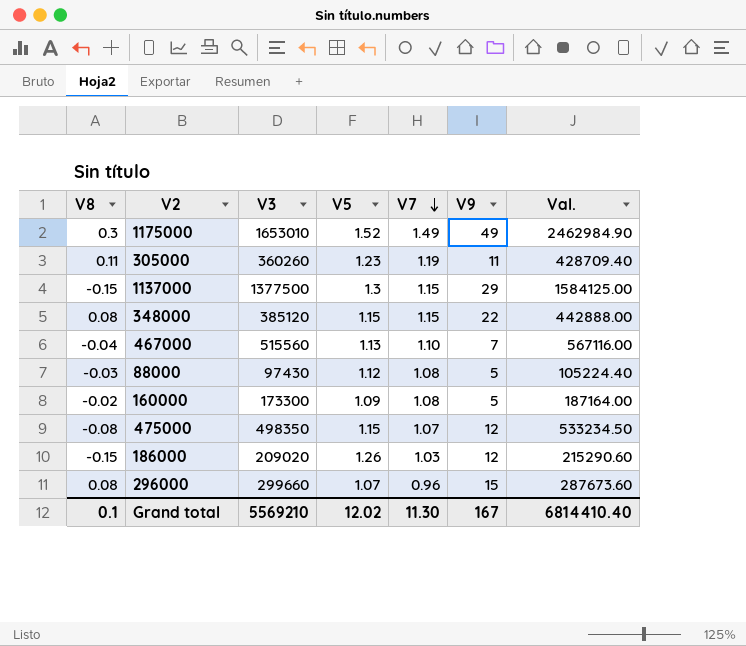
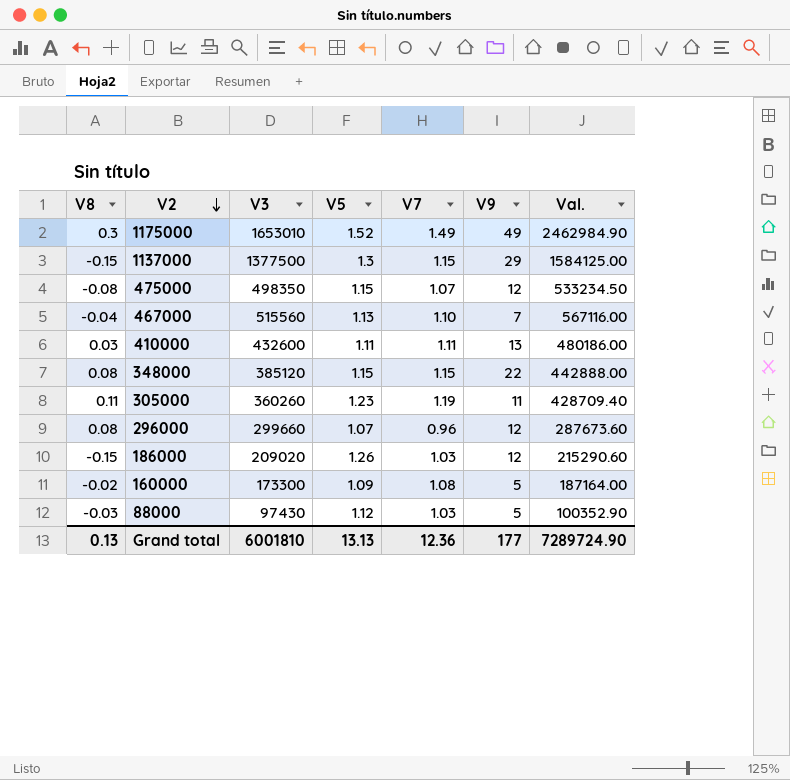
row order: V7 descending -> V2 descending
row 410000: none -> 0.03 | 432600 | 1.11 | 1.11 | 13 | 480186.00
296000 | V9: 15 -> 12
88000 | V7: 1.08 -> 1.03
88000 | Val.: 105224.40 -> 100352.90
Grand total | V8: 0.1 -> 0.13
Grand total | V3: 5569210 -> 6001810
Grand total | V5: 12.02 -> 13.13
Grand total | V7: 11.30 -> 12.36
Grand total | V9: 167 -> 177
Grand total | Val.: 6814410.40 -> 7289724.90

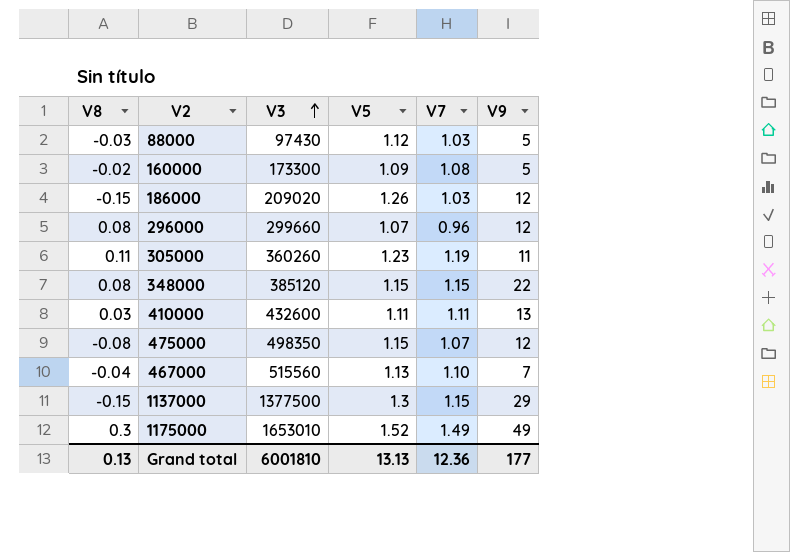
row order: V2 descending -> V3 ascending
column Val. | formula: [V3] * [V7] -> none

